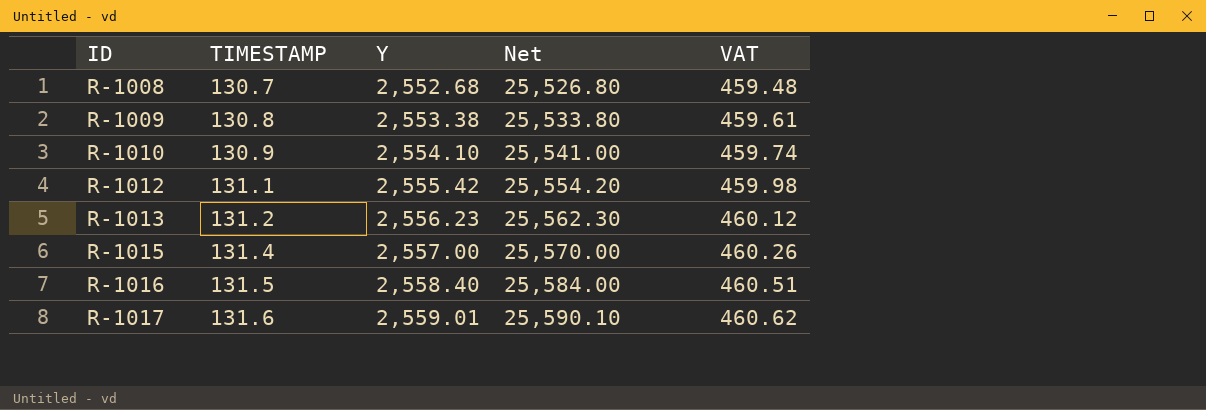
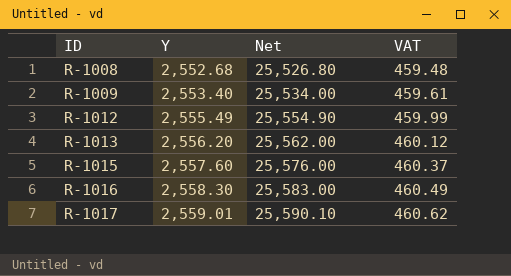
column TIMESTAMP | position: 2 -> none
row R-1010: 130.9 | 2,554.10 | 25,541.00 | 459.74 -> none
R-1009 | Y: 2,553.38 -> 2,553.40
R-1009 | Net: 25,533.80 -> 25,534.00
R-1012 | Y: 2,555.42 -> 2,555.49
R-1012 | Net: 25,554.20 -> 25,554.90
R-1012 | VAT: 459.98 -> 459.99
R-1013 | Y: 2,556.23 -> 2,556.20
R-1013 | Net: 25,562.30 -> 25,562.00
R-1015 | Y: 2,557.00 -> 2,557.60
R-1015 | Net: 25,570.00 -> 25,576.00
R-1015 | VAT: 460.26 -> 460.37
R-1016 | Y: 2,558.40 -> 2,558.30
R-1016 | Net: 25,584.00 -> 25,583.00
R-1016 | VAT: 460.51 -> 460.49

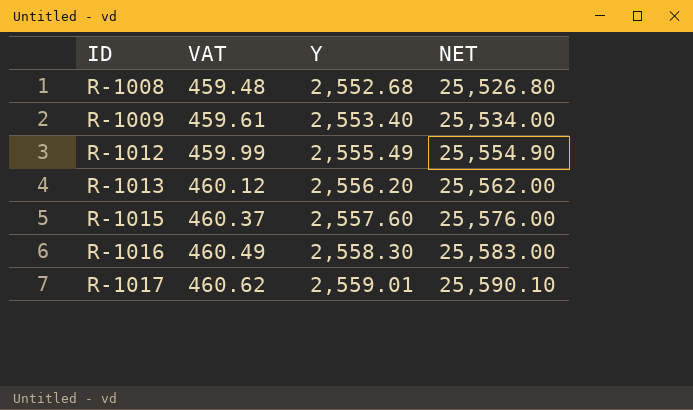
column VAT | position: 4 -> 2
column name: Net -> NET

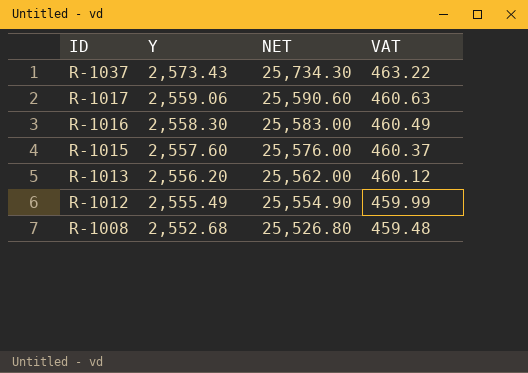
row order: ID ascending -> ID descending
column VAT | position: 2 -> 4
row R-1009: 459.61 | 2,553.40 | 25,534.00 -> none
row R-1037: none -> 2,573.43 | 25,734.30 | 463.22
R-1017 | Y: 2,559.01 -> 2,559.06
R-1017 | NET: 25,590.10 -> 25,590.60
R-1017 | VAT: 460.62 -> 460.63

